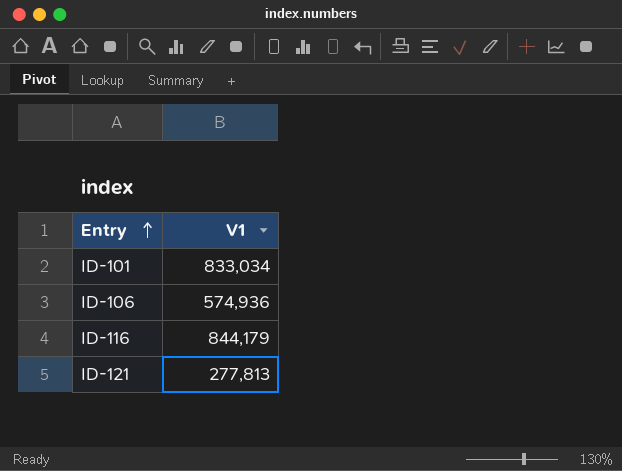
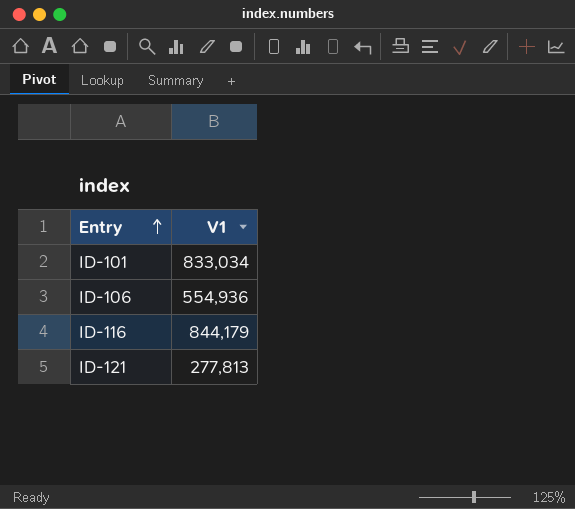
ID-106 | V1: 574,936 -> 554,936

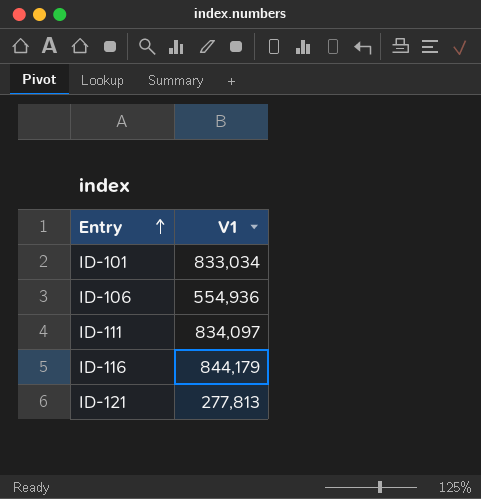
row ID-111: none -> 834,097

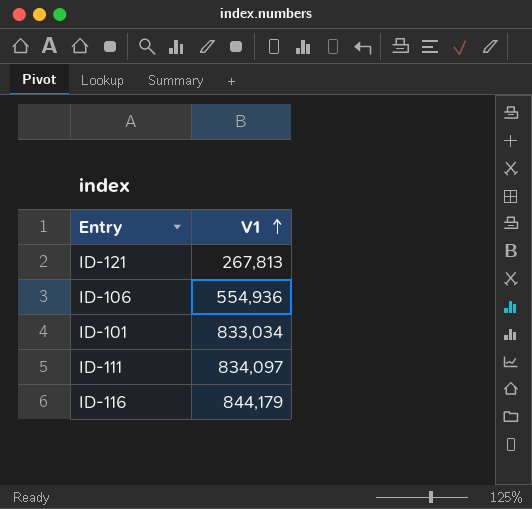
row order: Entry ascending -> V1 ascending
ID-121 | V1: 277,813 -> 267,813

